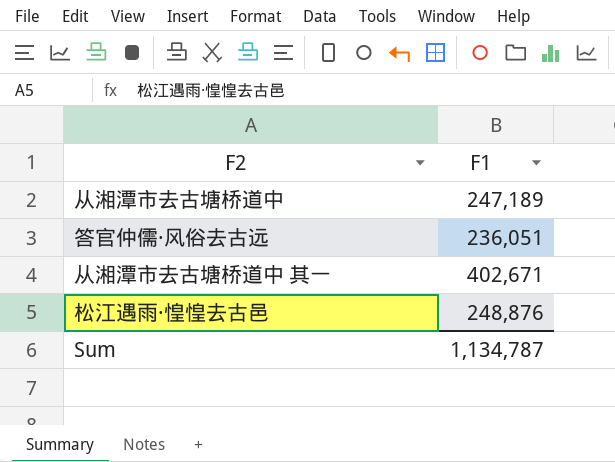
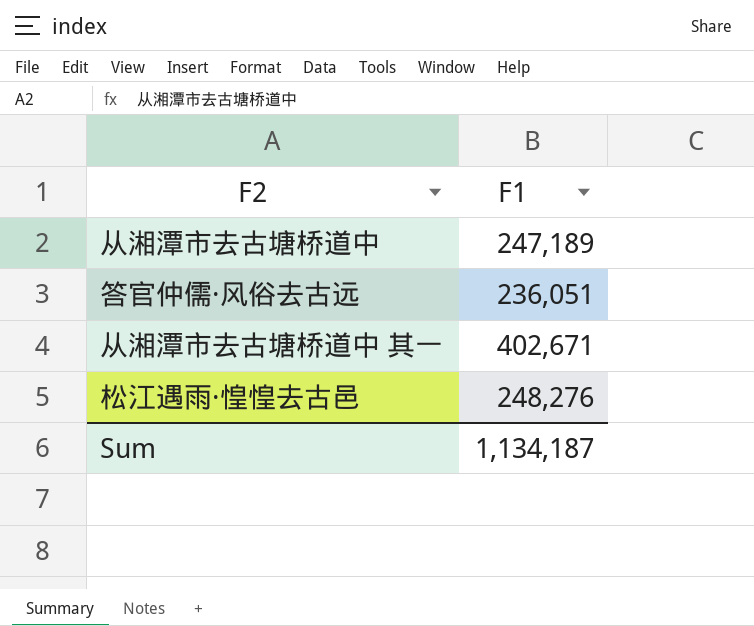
松江遇雨·惶惶去古邑 | F1: 248,876 -> 248,276
Sum | F1: 1,134,787 -> 1,134,187

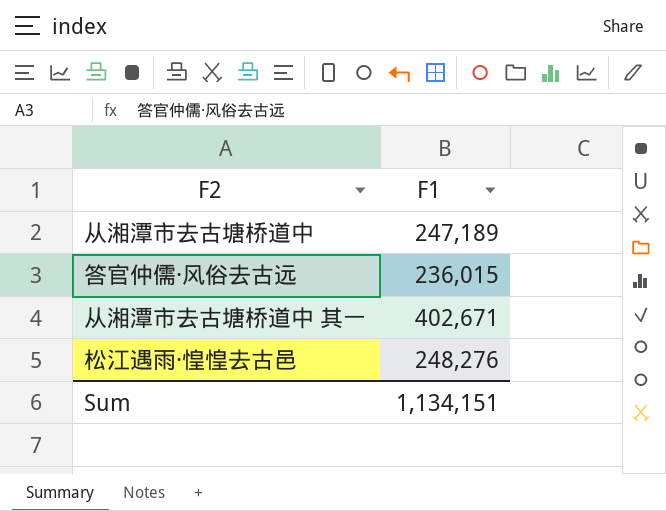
答官仲儒·风俗去古远 | F1: 236,051 -> 236,015
Sum | F1: 1,134,187 -> 1,134,151

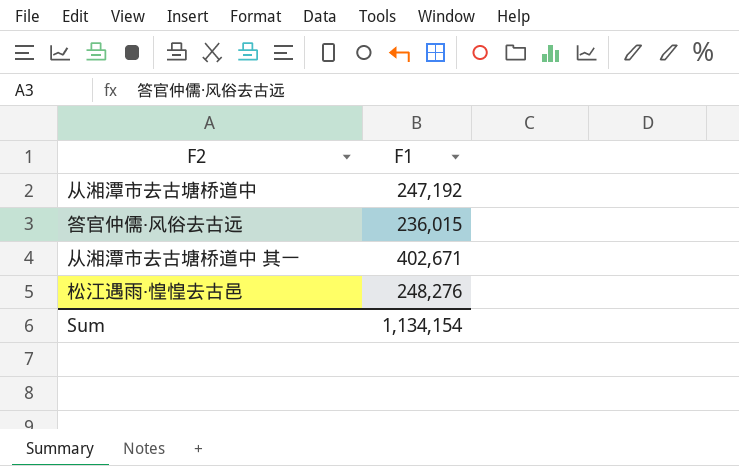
从湘潭市去古塘桥道中 | F1: 247,189 -> 247,192
Sum | F1: 1,134,151 -> 1,134,154

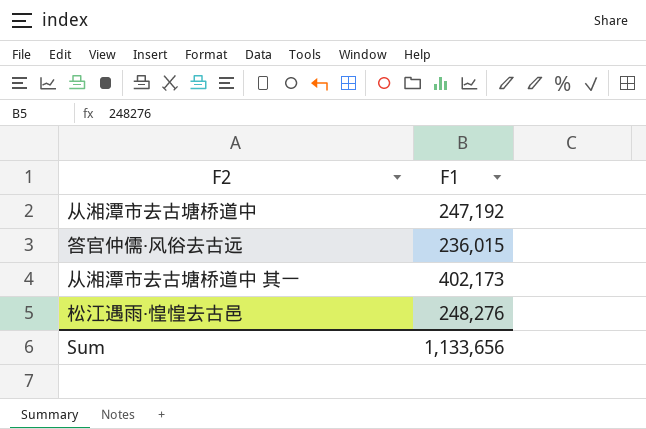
从湘潭市去古塘桥道中 其一 | F1: 402,671 -> 402,173
Sum | F1: 1,134,154 -> 1,133,656

